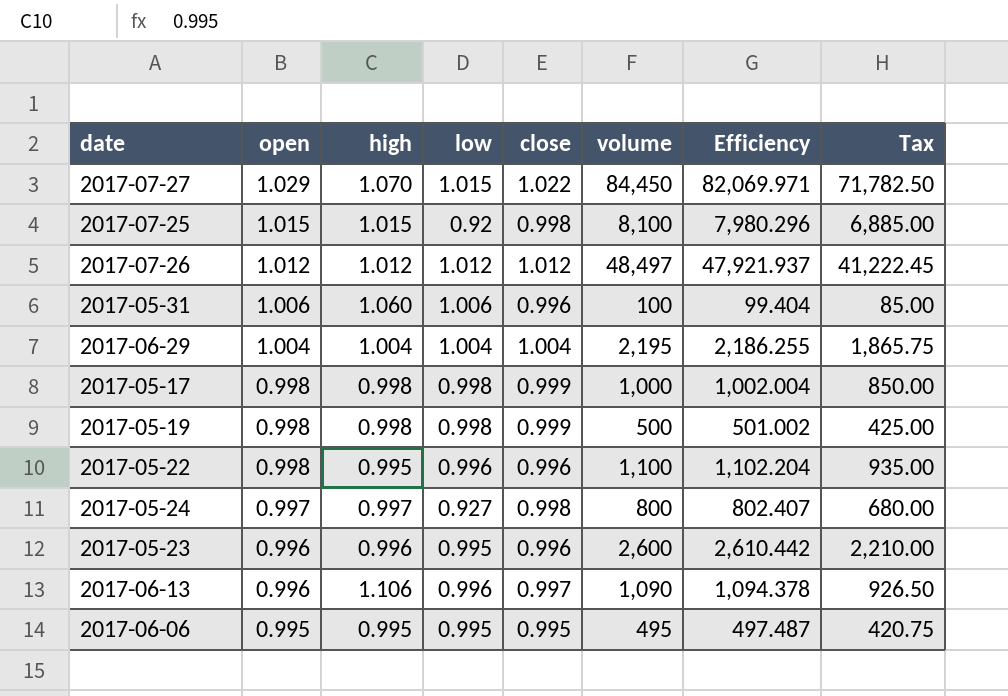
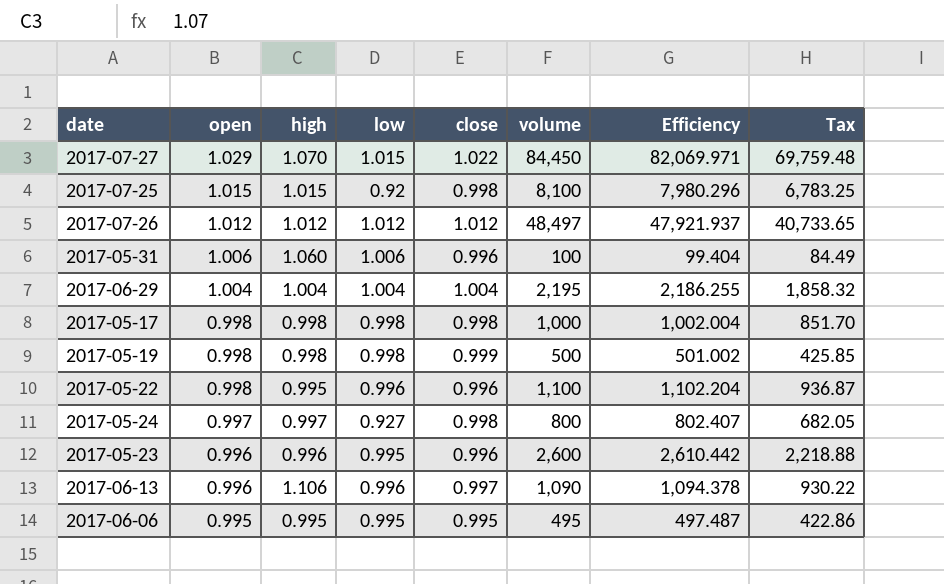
column Tax | formula: [volume] * 0.85 -> [Efficiency] * 0.85
2017-05-17 | close: 0.999 -> 0.998

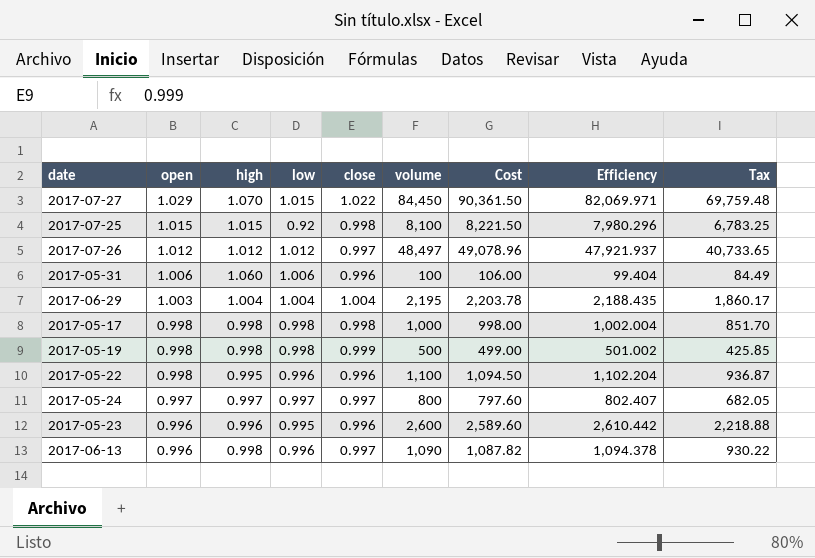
column Cost | formula: none -> [high] * [volume]
row 2017-06-06: 0.995 | 0.995 | 0.995 | 0.995 | 495 | 497.487 | 422.86 -> none
2017-07-26 | close: 1.012 -> 0.997
2017-06-29 | open: 1.004 -> 1.003
2017-06-29 | Efficiency: 2,186.255 -> 2,188.435
2017-06-29 | Tax: 1,858.32 -> 1,860.17
2017-05-24 | low: 0.927 -> 0.997
2017-05-24 | close: 0.998 -> 0.997
2017-06-13 | high: 1.106 -> 0.998

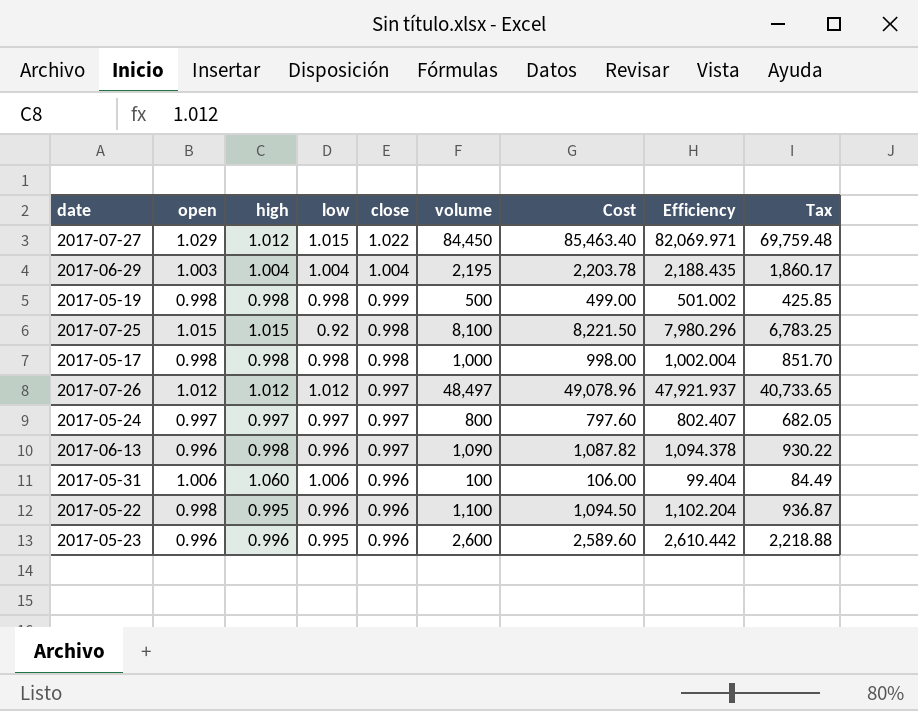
row order: open descending -> close descending
2017-07-27 | high: 1.070 -> 1.012
2017-07-27 | Cost: 90,361.50 -> 85,463.40

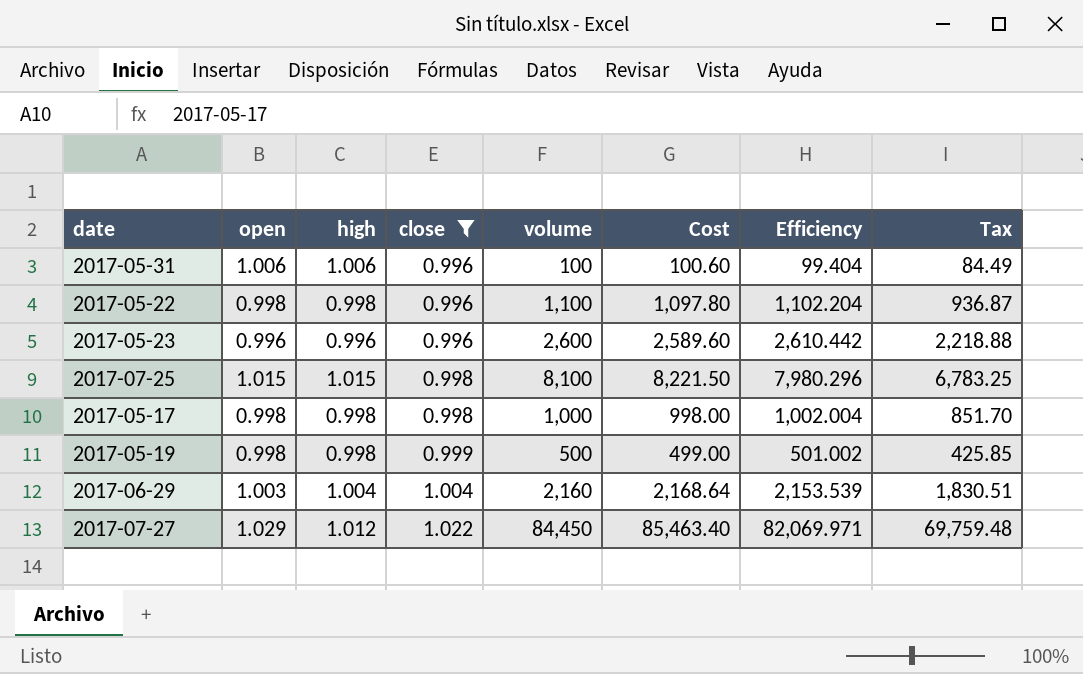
filter: none -> close != 0.997
row order: close descending -> close ascending
column low | position: 4 -> none
2017-05-31 | high: 1.060 -> 1.006
2017-05-31 | Cost: 106.00 -> 100.60
2017-05-22 | high: 0.995 -> 0.998
2017-05-22 | Cost: 1,094.50 -> 1,097.80
2017-06-29 | volume: 2,195 -> 2,160
2017-06-29 | Cost: 2,203.78 -> 2,168.64
2017-06-29 | Efficiency: 2,188.435 -> 2,153.539
2017-06-29 | Tax: 1,860.17 -> 1,830.51

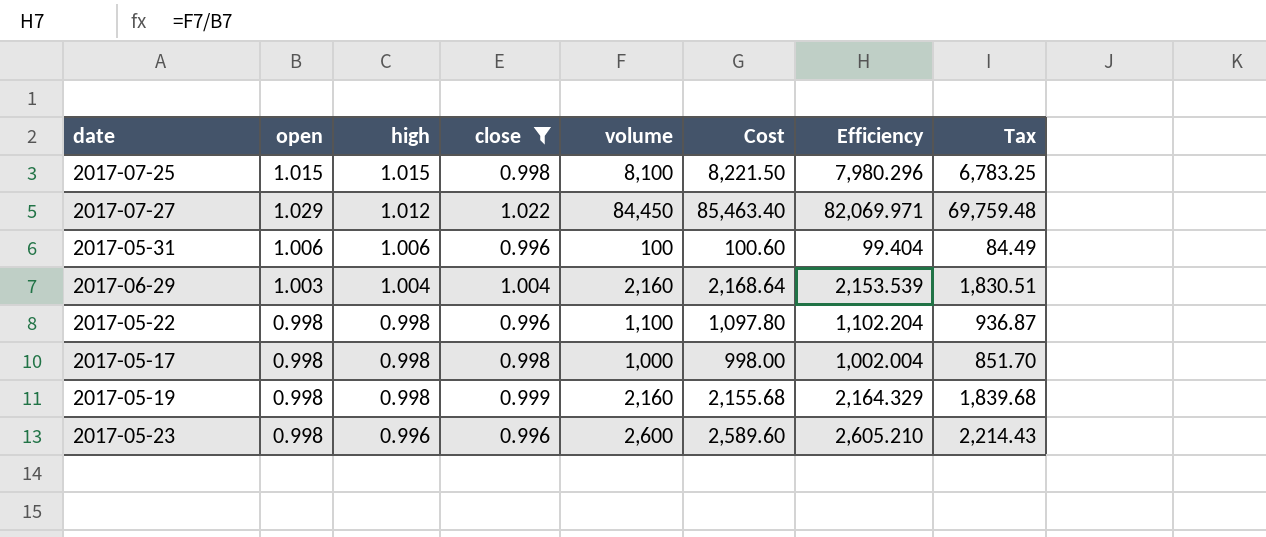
row order: close ascending -> high descending
2017-05-19 | volume: 500 -> 2,160
2017-05-19 | Cost: 499.00 -> 2,155.68
2017-05-19 | Efficiency: 501.002 -> 2,164.329
2017-05-19 | Tax: 425.85 -> 1,839.68
2017-05-23 | open: 0.996 -> 0.998
2017-05-23 | Efficiency: 2,610.442 -> 2,605.210
2017-05-23 | Tax: 2,218.88 -> 2,214.43

